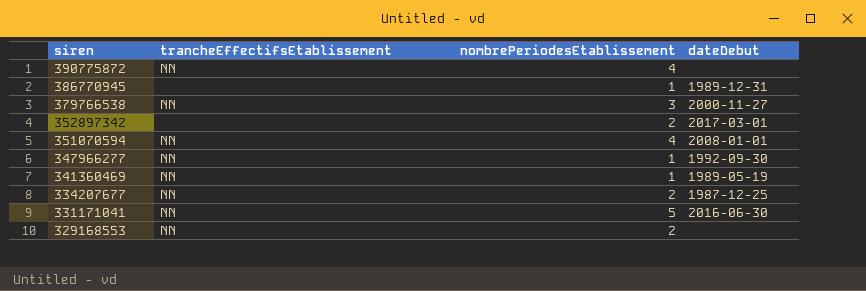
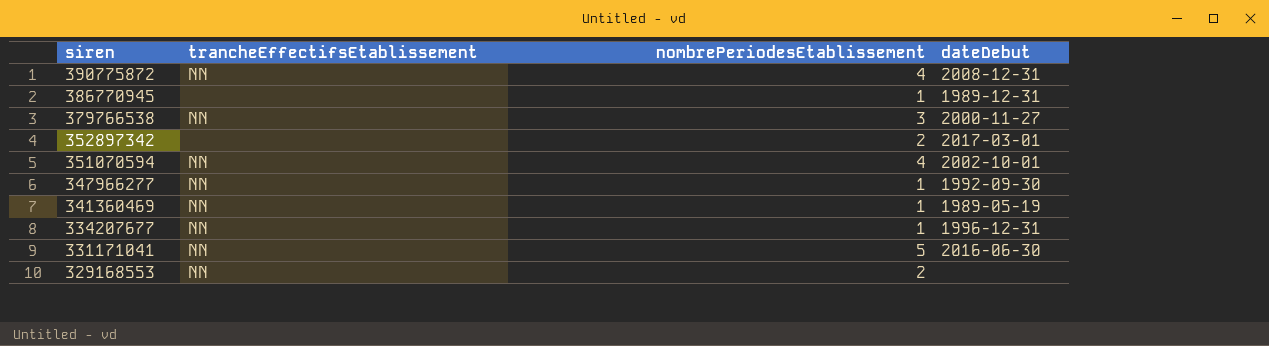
390775872 | dateDebut: none -> 2008-12-31
351070594 | dateDebut: 2008-01-01 -> 2002-10-01
334207677 | nombrePeriodesEtablissement: 2 -> 1
334207677 | dateDebut: 1987-12-25 -> 1996-12-31

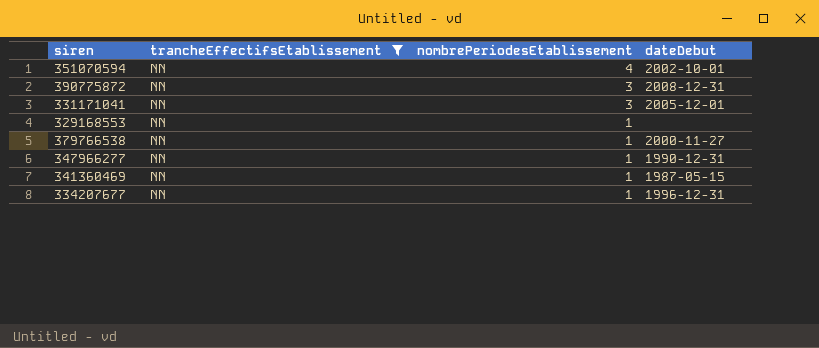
filter: none -> trancheEffectifsEtablissement = NN
row order: siren descending -> nombrePeriodesEtablissement descending
390775872 | nombrePeriodesEtablissement: 4 -> 3
331171041 | nombrePeriodesEtablissement: 5 -> 3
331171041 | dateDebut: 2016-06-30 -> 2005-12-01
329168553 | nombrePeriodesEtablissement: 2 -> 1
379766538 | nombrePeriodesEtablissement: 3 -> 1
347966277 | dateDebut: 1992-09-30 -> 1990-12-31
341360469 | dateDebut: 1989-05-19 -> 1987-05-15

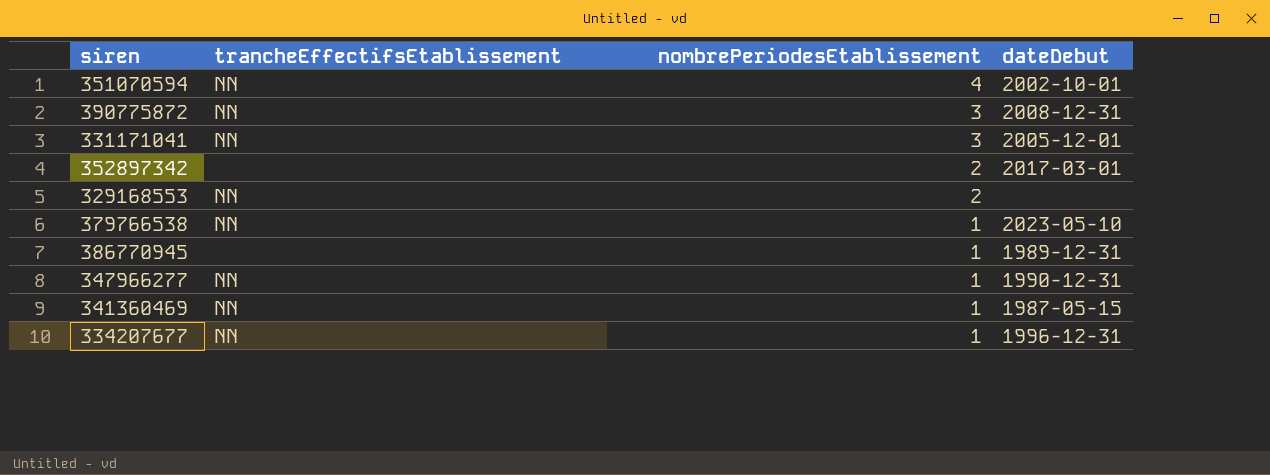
filter: trancheEffectifsEtablissement = NN -> none
329168553 | nombrePeriodesEtablissement: 1 -> 2
379766538 | dateDebut: 2000-11-27 -> 2023-05-10

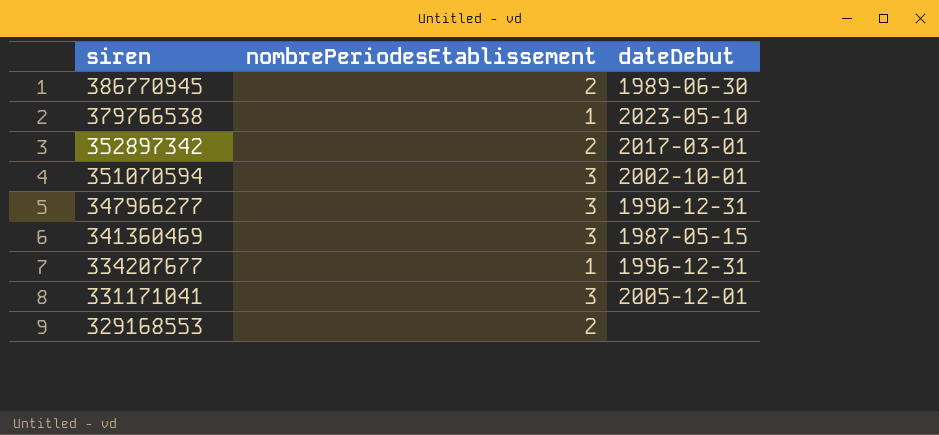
row order: nombrePeriodesEtablissement descending -> siren descending
column trancheEffectifsEtablissement | position: 2 -> none
row 390775872: NN | 3 | 2008-12-31 -> none
386770945 | nombrePeriodesEtablissement: 1 -> 2
386770945 | dateDebut: 1989-12-31 -> 1989-06-30
351070594 | nombrePeriodesEtablissement: 4 -> 3
347966277 | nombrePeriodesEtablissement: 1 -> 3
341360469 | nombrePeriodesEtablissement: 1 -> 3

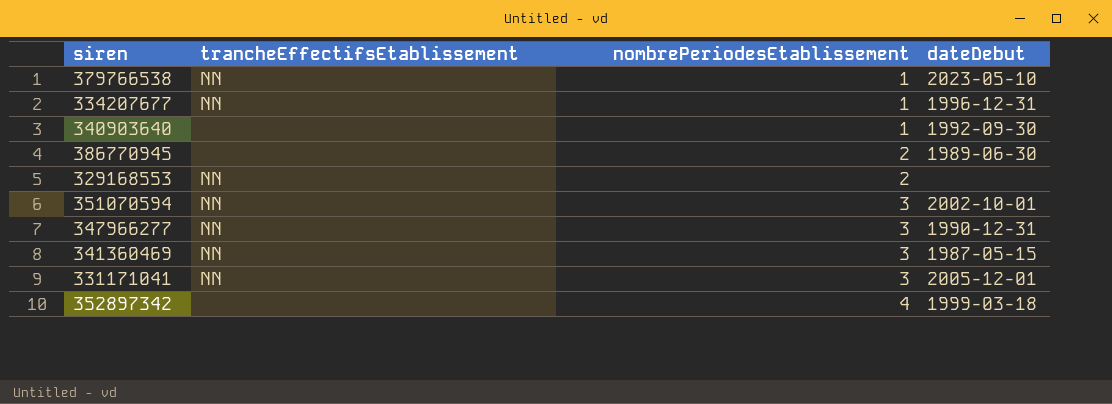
row order: siren descending -> nombrePeriodesEtablissement ascending
column trancheEffectifsEtablissement | position: none -> 2
row 340903640: none -> none | 1 | 1992-09-30
352897342 | nombrePeriodesEtablissement: 2 -> 4
352897342 | dateDebut: 2017-03-01 -> 1999-03-18

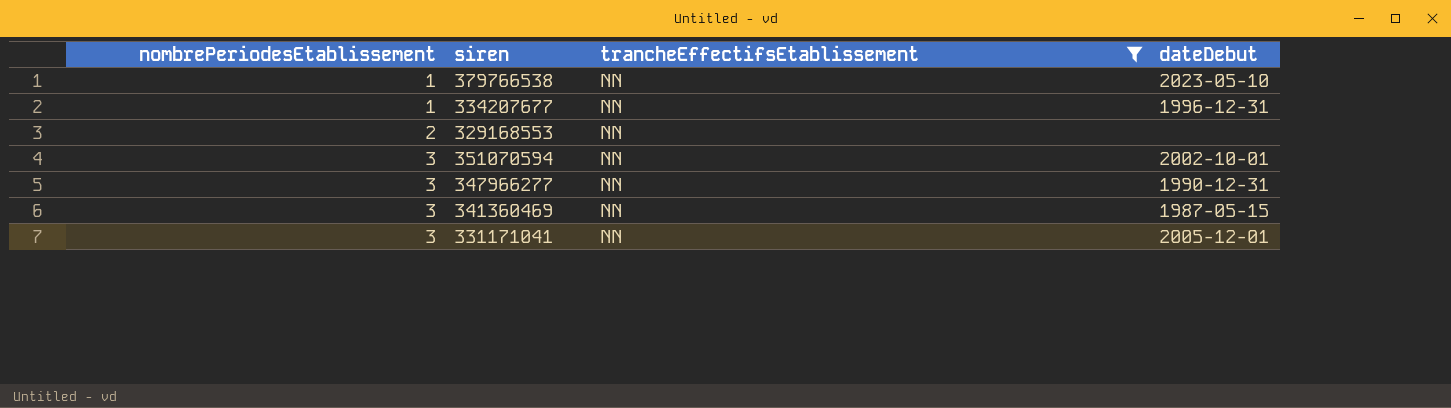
filter: none -> trancheEffectifsEtablissement = NN
column nombrePeriodesEtablissement | position: 3 -> 1

